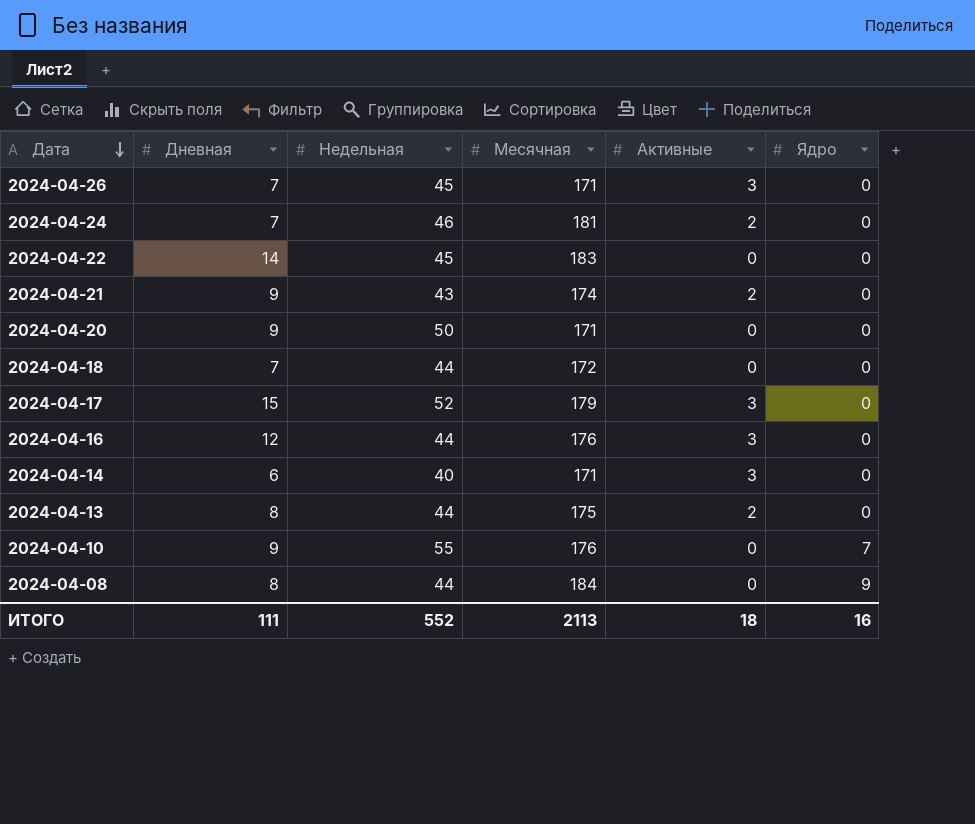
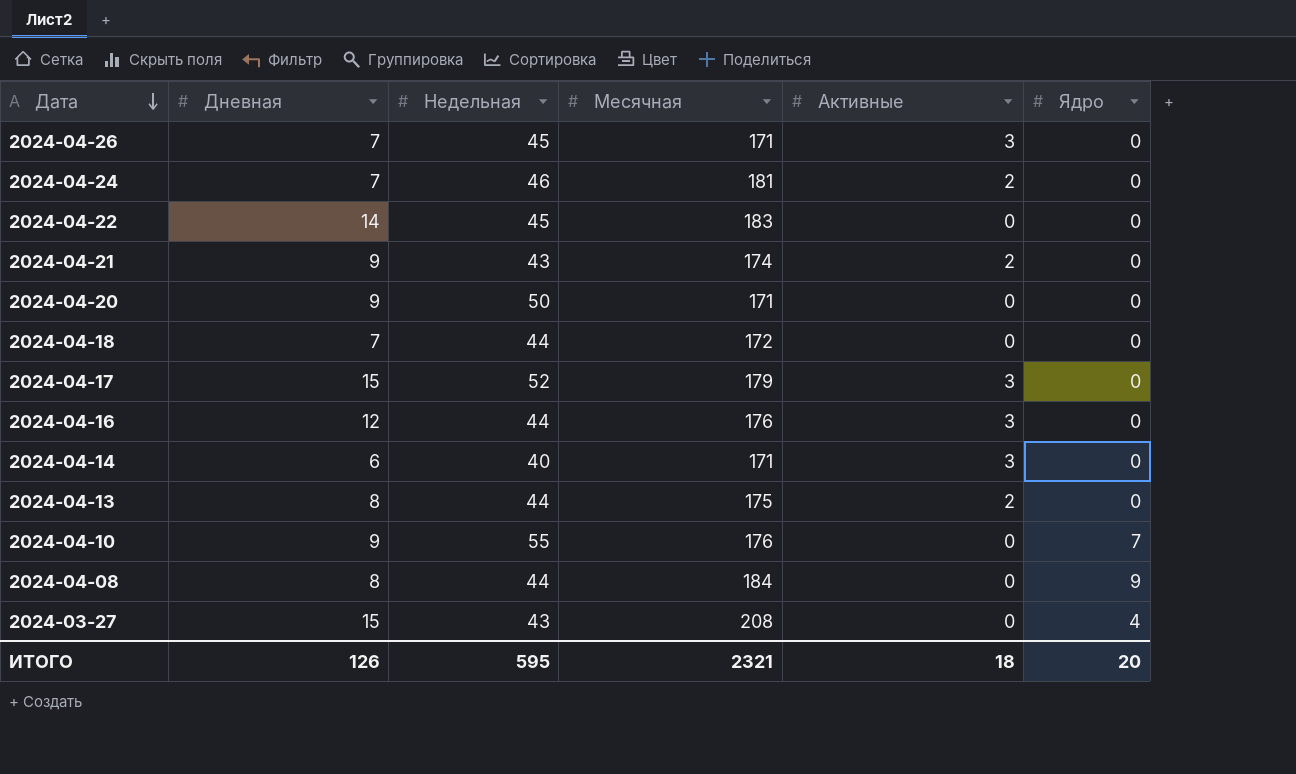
row 2024-03-27: none -> 15 | 43 | 208 | 0 | 4
ИТОГО | Дневная: 111 -> 126
ИТОГО | Недельная: 552 -> 595
ИТОГО | Месячная: 2113 -> 2321
ИТОГО | Ядро: 16 -> 20

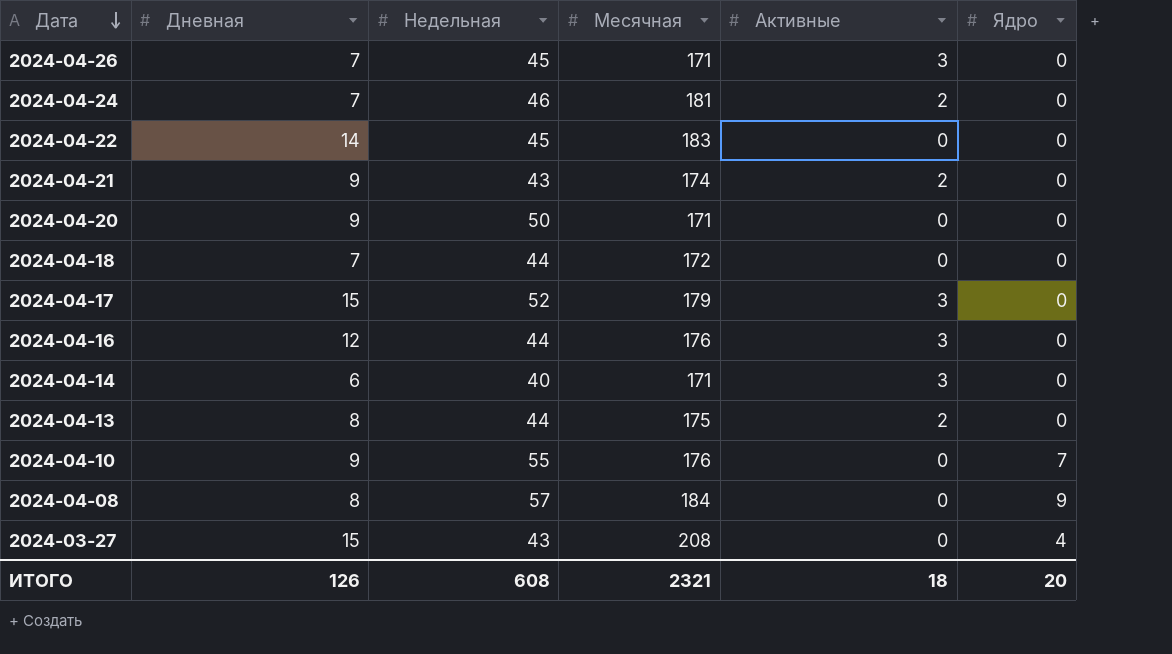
2024-04-08 | Недельная: 44 -> 57
ИТОГО | Недельная: 595 -> 608

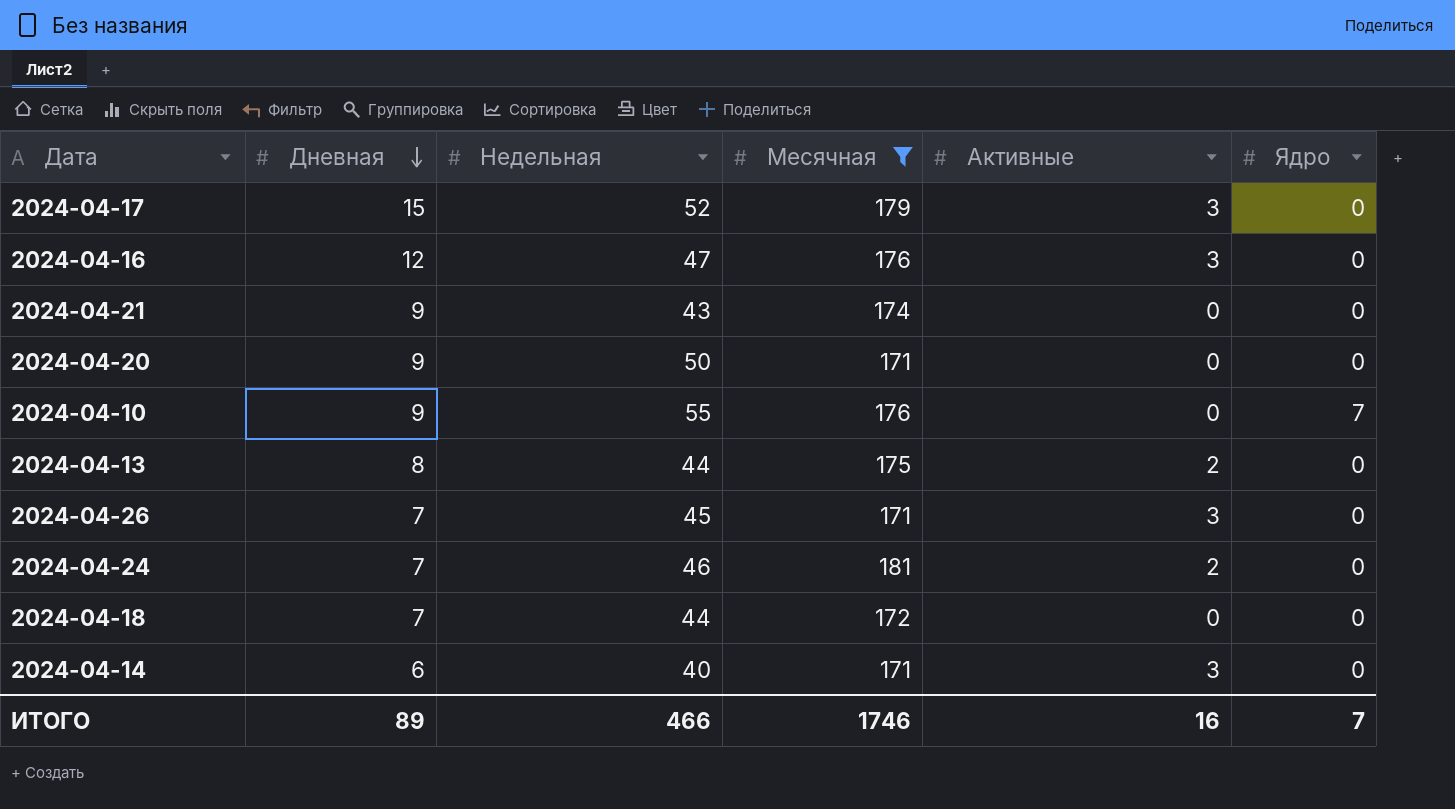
filter: none -> Месячная <= 181
row order: Дата descending -> Дневная descending
2024-04-16 | Недельная: 44 -> 47
2024-04-21 | Активные: 2 -> 0
ИТОГО | Дневная: 126 -> 89
ИТОГО | Недельная: 608 -> 466
ИТОГО | Месячная: 2321 -> 1746
ИТОГО | Активные: 18 -> 16
ИТОГО | Ядро: 20 -> 7

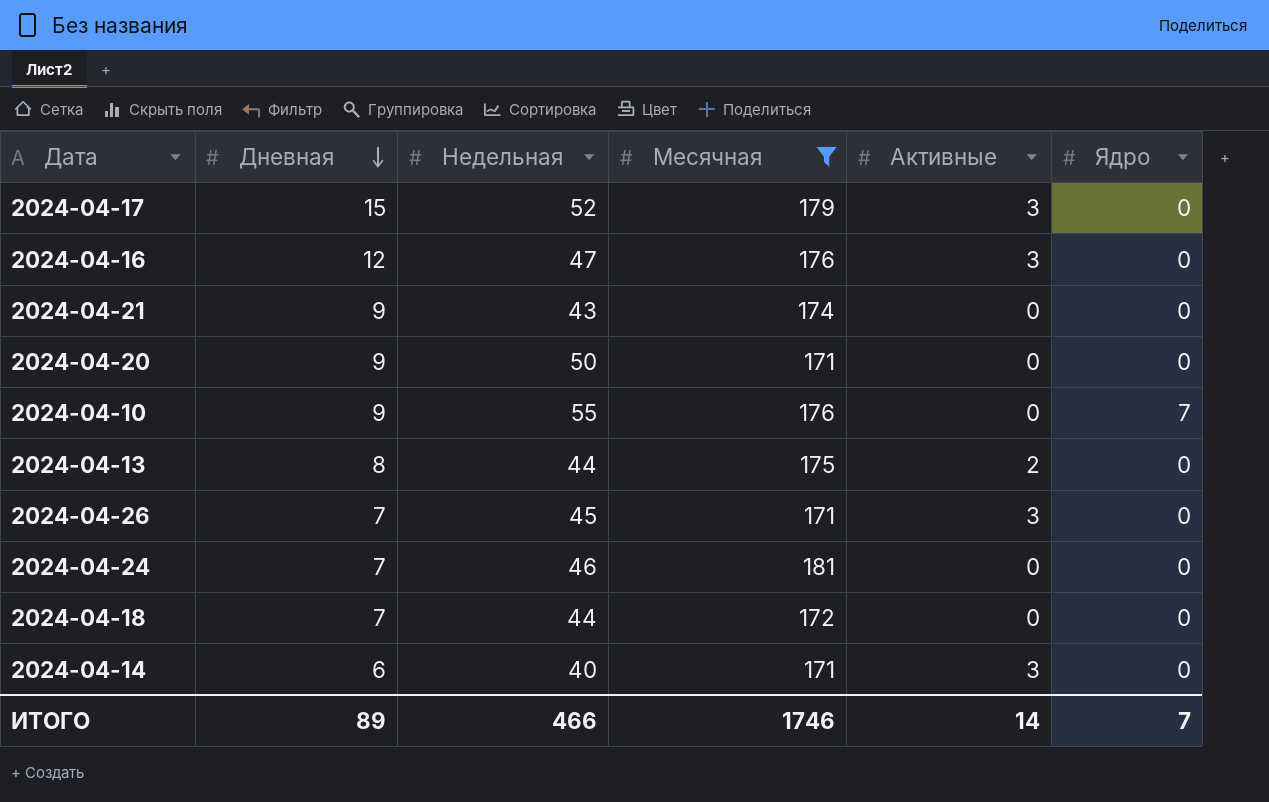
2024-04-24 | Активные: 2 -> 0
ИТОГО | Активные: 16 -> 14

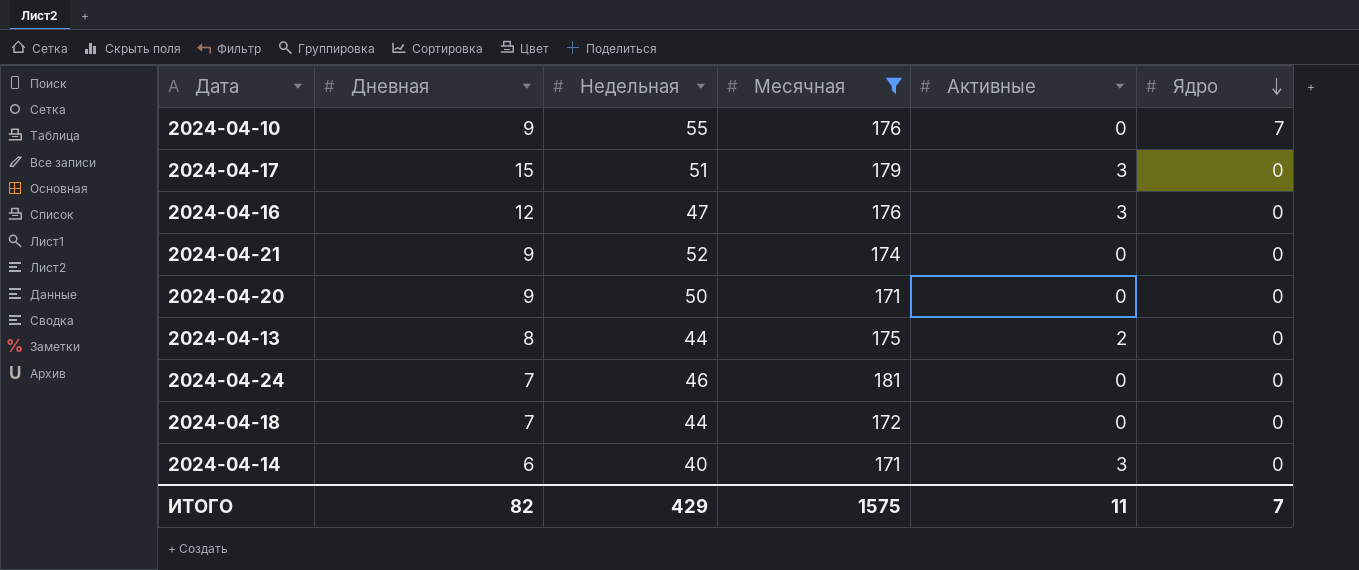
row order: Дневная descending -> Ядро descending
row 2024-04-26: 7 | 45 | 171 | 3 | 0 -> none
2024-04-17 | Недельная: 52 -> 51
2024-04-21 | Недельная: 43 -> 52
ИТОГО | Дневная: 89 -> 82
ИТОГО | Недельная: 466 -> 429
ИТОГО | Месячная: 1746 -> 1575
ИТОГО | Активные: 14 -> 11

